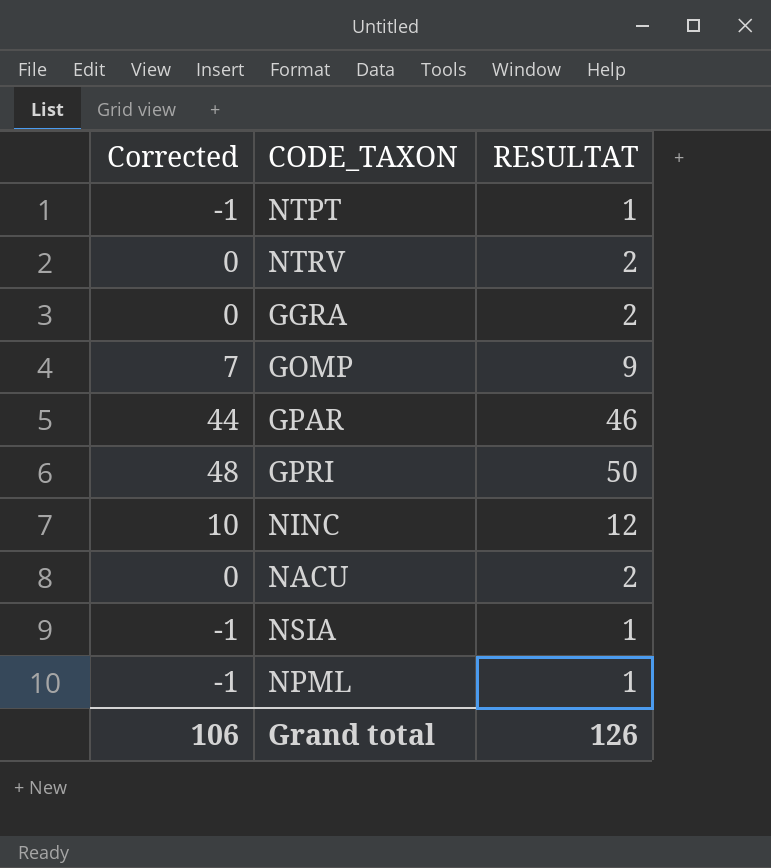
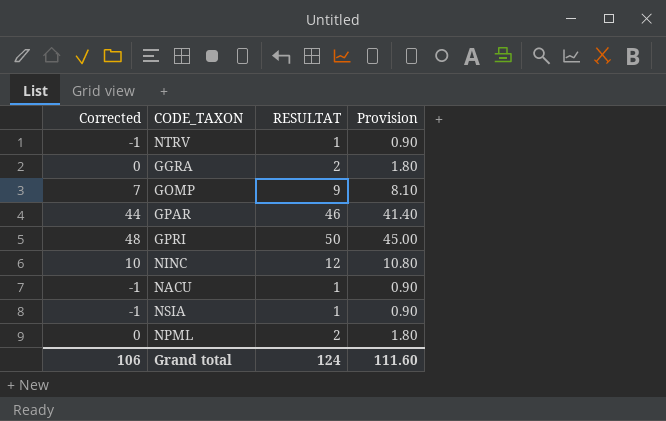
column Provision | formula: none -> [RESULTAT] * 0.9
row NTPT: -1 | 1 -> none
NTRV | Corrected: 0 -> -1
NTRV | RESULTAT: 2 -> 1
NACU | Corrected: 0 -> -1
NACU | RESULTAT: 2 -> 1
NPML | Corrected: -1 -> 0
NPML | RESULTAT: 1 -> 2
Grand total | RESULTAT: 126 -> 124

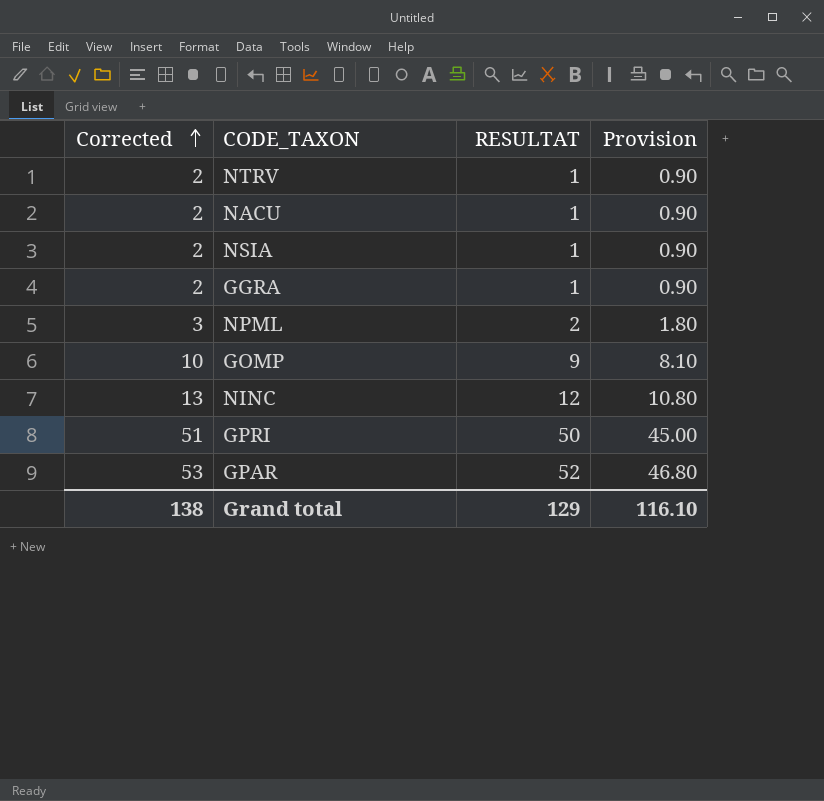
row order: none -> Corrected ascending
column Corrected | formula: [RESULTAT] - 2 -> [RESULTAT] + 1
GGRA | RESULTAT: 2 -> 1
GGRA | Provision: 1.80 -> 0.90
GPAR | RESULTAT: 46 -> 52
GPAR | Provision: 41.40 -> 46.80
Grand total | Corrected: 106 -> 138
Grand total | RESULTAT: 124 -> 129
Grand total | Provision: 111.60 -> 116.10

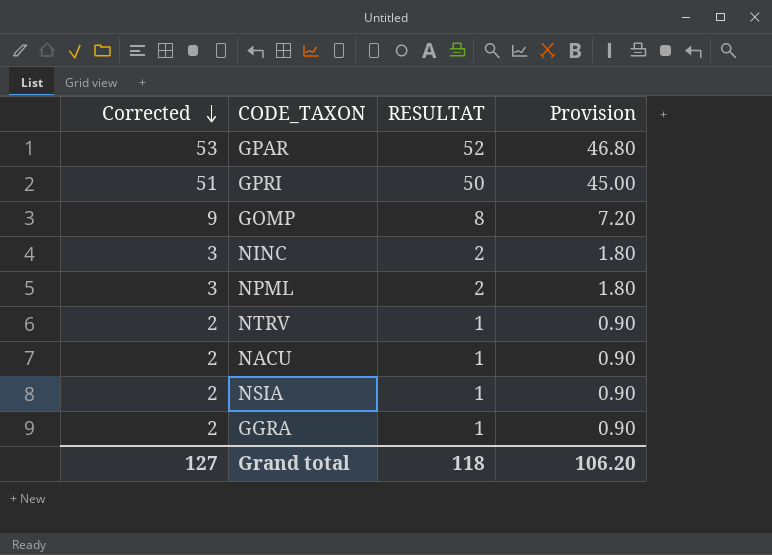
row order: Corrected ascending -> Corrected descending
GOMP | Corrected: 10 -> 9
GOMP | RESULTAT: 9 -> 8
GOMP | Provision: 8.10 -> 7.20
NINC | Corrected: 13 -> 3
NINC | RESULTAT: 12 -> 2
NINC | Provision: 10.80 -> 1.80
Grand total | Corrected: 138 -> 127
Grand total | RESULTAT: 129 -> 118
Grand total | Provision: 116.10 -> 106.20

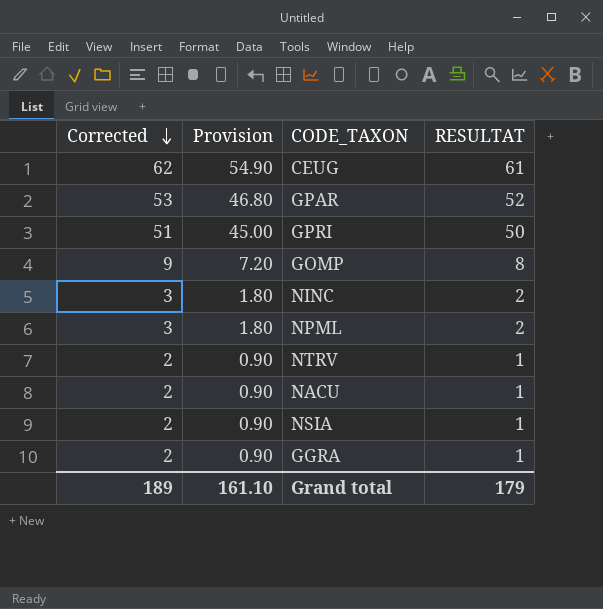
column Provision | position: 4 -> 2
row CEUG: none -> 62 | 54.90 | 61
Grand total | Corrected: 127 -> 189
Grand total | Provision: 106.20 -> 161.10
Grand total | RESULTAT: 118 -> 179

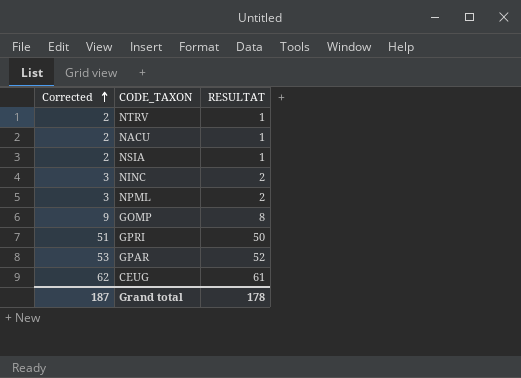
row order: Corrected descending -> Corrected ascending
column Provision | formula: [RESULTAT] * 0.9 -> none
row GGRA: 2 | 0.90 | 1 -> none
Grand total | Corrected: 189 -> 187
Grand total | RESULTAT: 179 -> 178

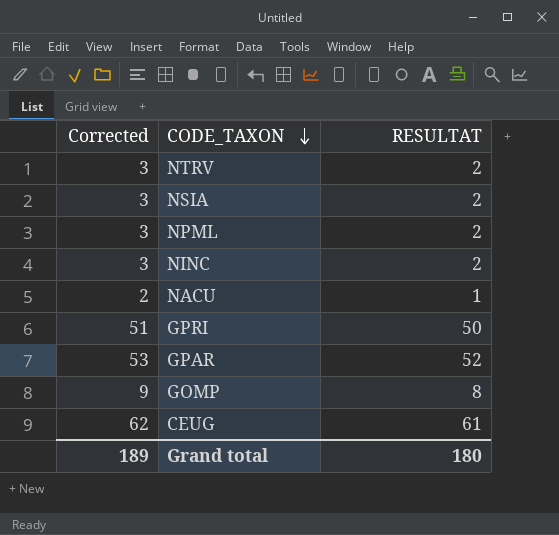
row order: Corrected ascending -> CODE_TAXON descending
NTRV | Corrected: 2 -> 3
NTRV | RESULTAT: 1 -> 2
NSIA | Corrected: 2 -> 3
NSIA | RESULTAT: 1 -> 2
Grand total | Corrected: 187 -> 189
Grand total | RESULTAT: 178 -> 180

